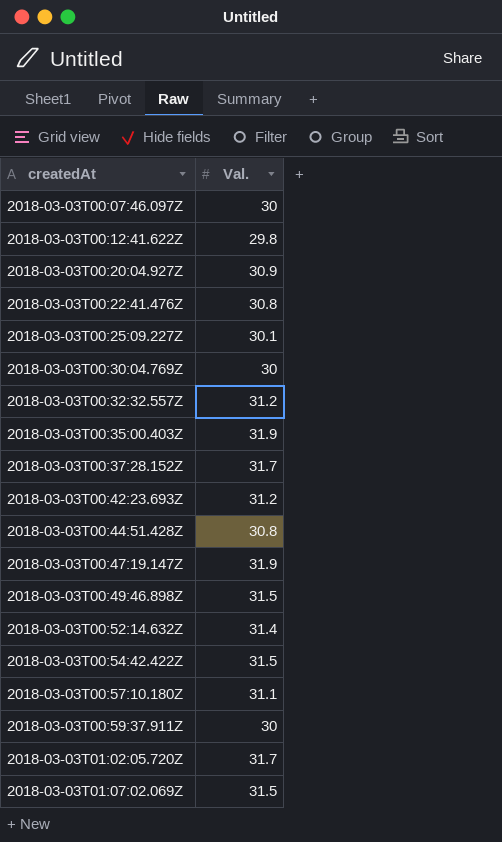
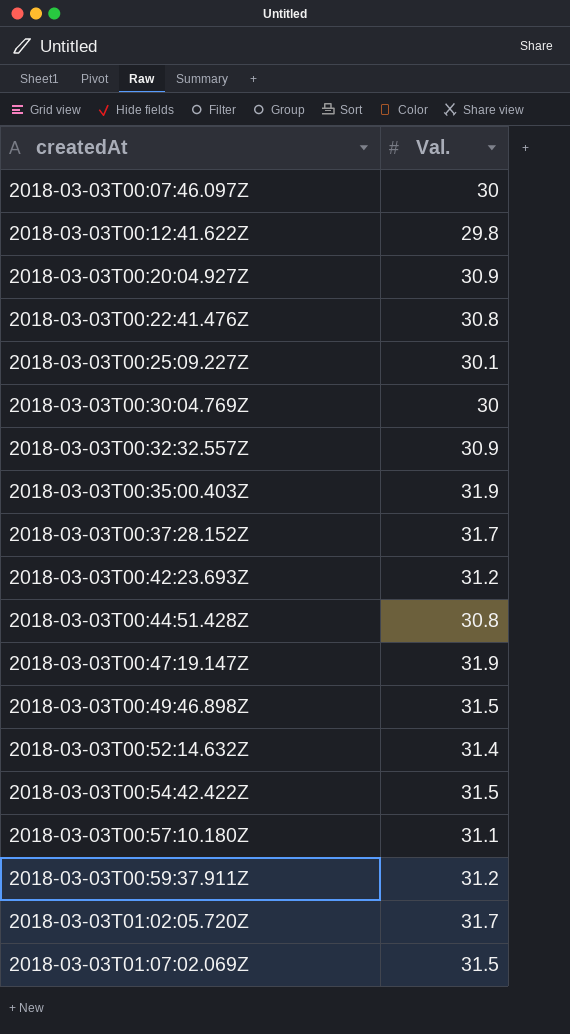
2018-03-03T00:32:32.557Z | Val.: 31.2 -> 30.9
2018-03-03T00:59:37.911Z | Val.: 30 -> 31.2

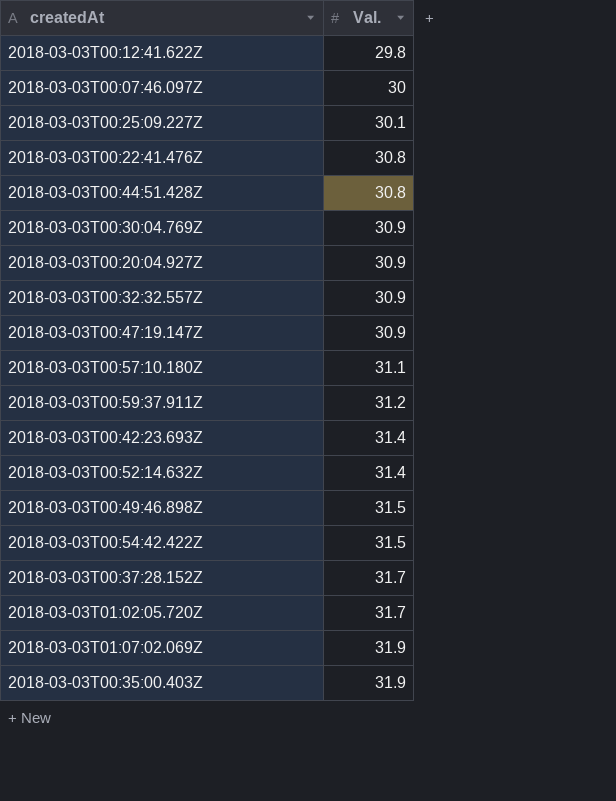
row order: createdAt ascending -> Val. ascending
2018-03-03T00:30:04.769Z | Val.: 30 -> 30.9
2018-03-03T00:47:19.147Z | Val.: 31.9 -> 30.9
2018-03-03T00:42:23.693Z | Val.: 31.2 -> 31.4
2018-03-03T01:07:02.069Z | Val.: 31.5 -> 31.9

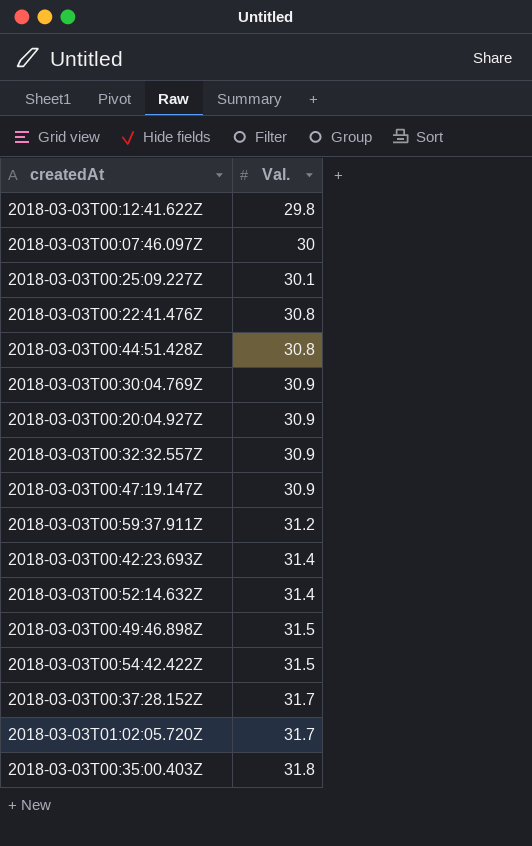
row 2018-03-03T00:57:10.180Z: 31.1 -> none
row 2018-03-03T01:07:02.069Z: 31.9 -> none
2018-03-03T00:35:00.403Z | Val.: 31.9 -> 31.8

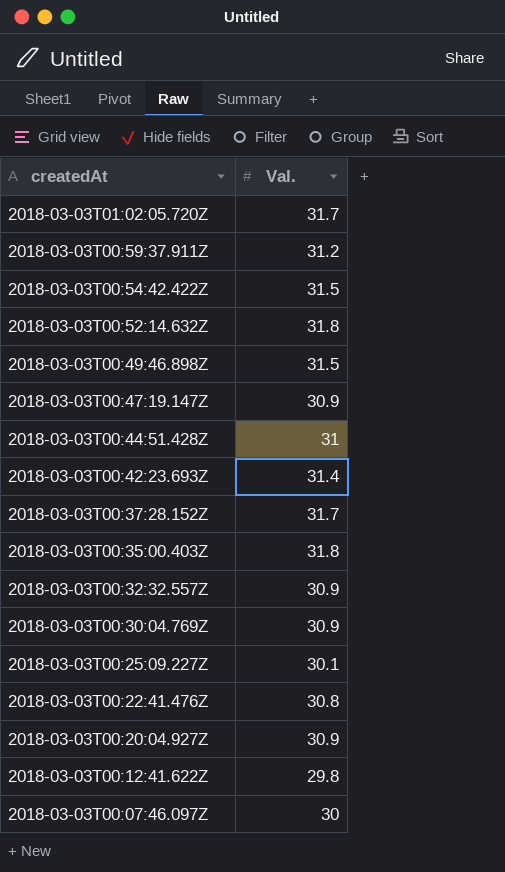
row order: Val. ascending -> createdAt descending
2018-03-03T00:52:14.632Z | Val.: 31.4 -> 31.8
2018-03-03T00:44:51.428Z | Val.: 30.8 -> 31

